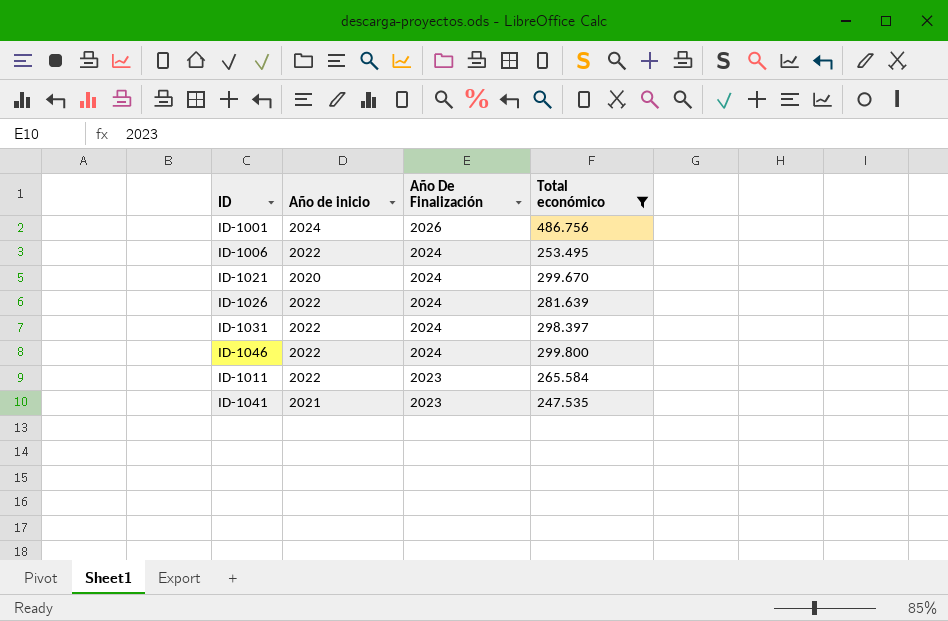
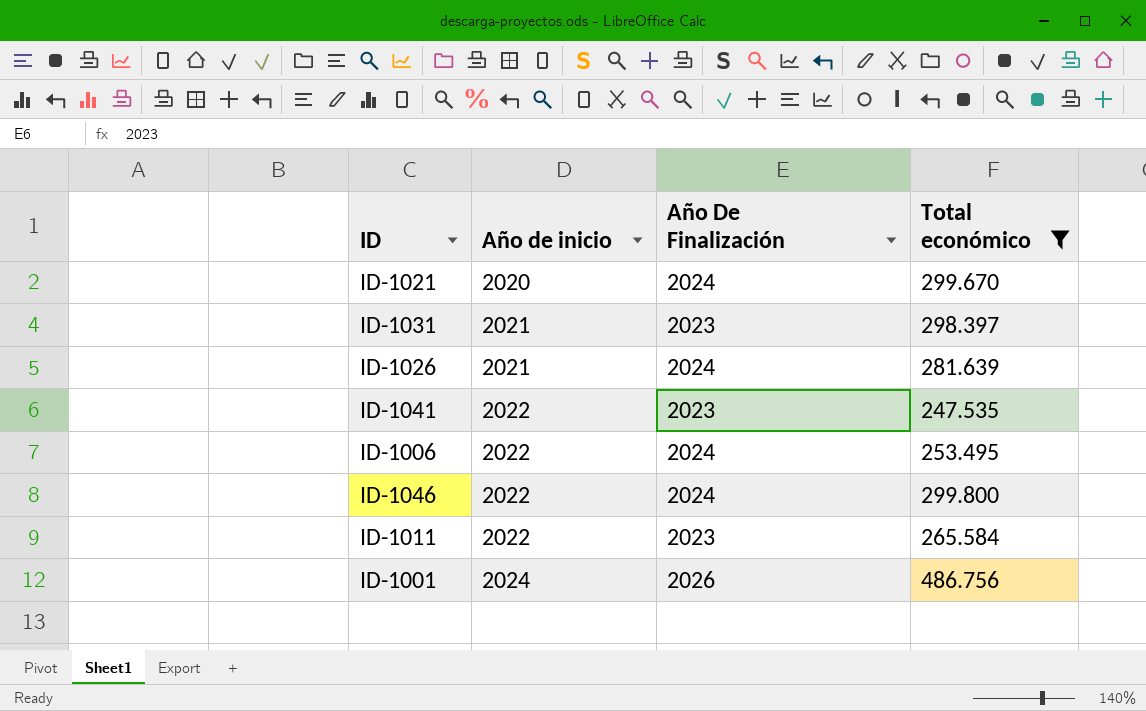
row order: Año De Finalización descending -> Año de inicio ascending
ID-1031 | Año de inicio: 2022 -> 2021
ID-1031 | Año De Finalización: 2024 -> 2023
ID-1026 | Año de inicio: 2022 -> 2021
ID-1041 | Año de inicio: 2021 -> 2022

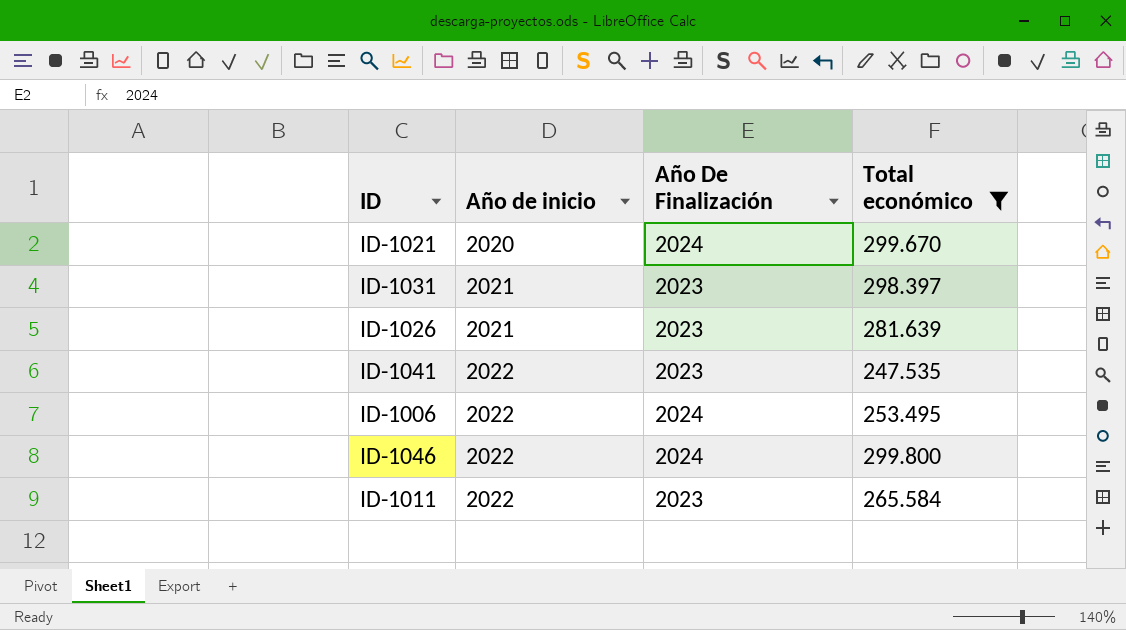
row ID-1001: 2024 | 2026 | 486.756 -> none
ID-1026 | Año De Finalización: 2024 -> 2023

